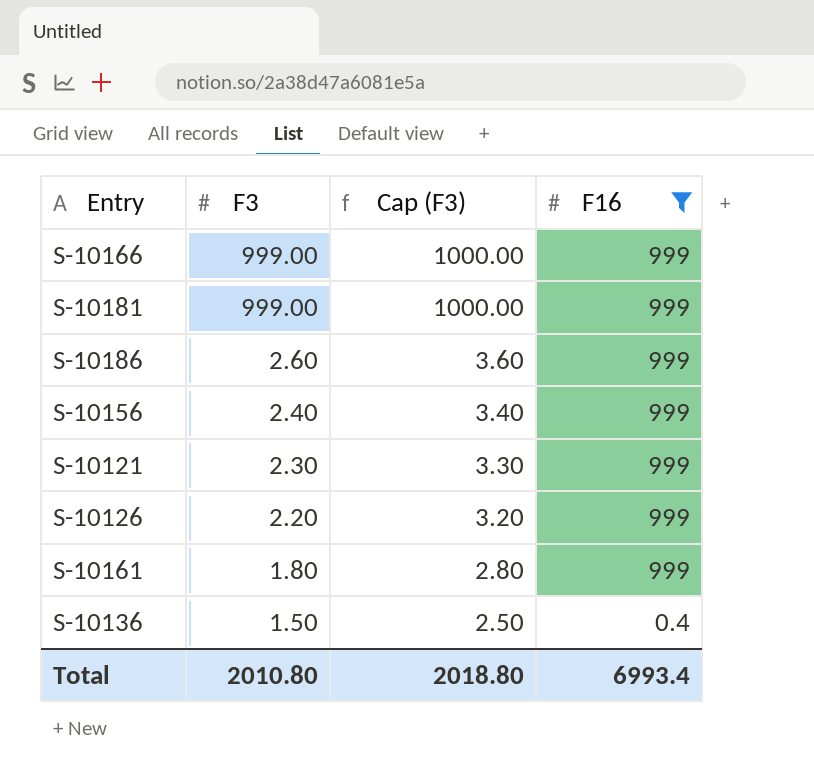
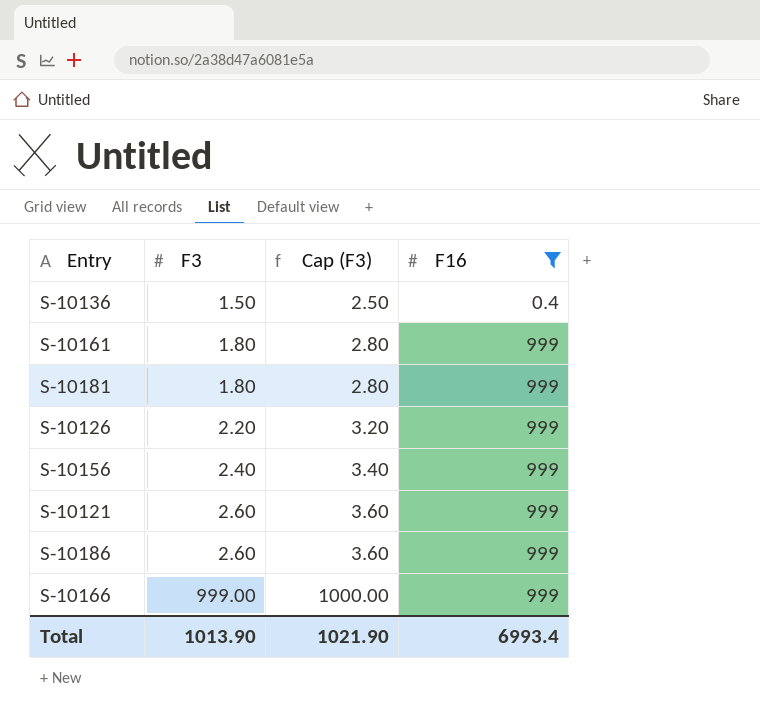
row order: F3 descending -> F3 ascending
S-10181 | F3: 999.00 -> 1.80
S-10181 | Cap (F3): 1000.00 -> 2.80
S-10121 | F3: 2.30 -> 2.60
S-10121 | Cap (F3): 3.30 -> 3.60
Total | F3: 2010.80 -> 1013.90
Total | Cap (F3): 2018.80 -> 1021.90

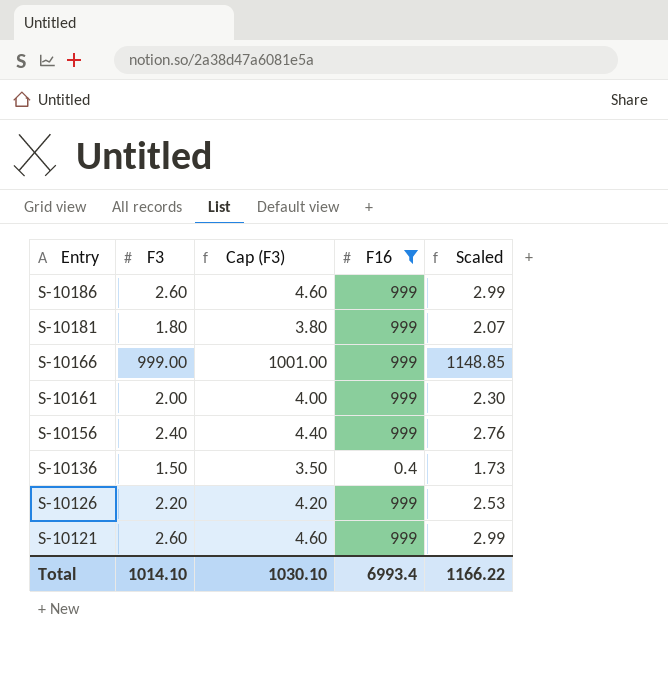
row order: F3 ascending -> Entry descending
column Cap (F3) | formula: [F3] + 1 -> [F3] + 2
column Scaled | formula: none -> [F3] * 1.15
S-10161 | F3: 1.80 -> 2.00
Total | F3: 1013.90 -> 1014.10
Total | Cap (F3): 1021.90 -> 1030.10

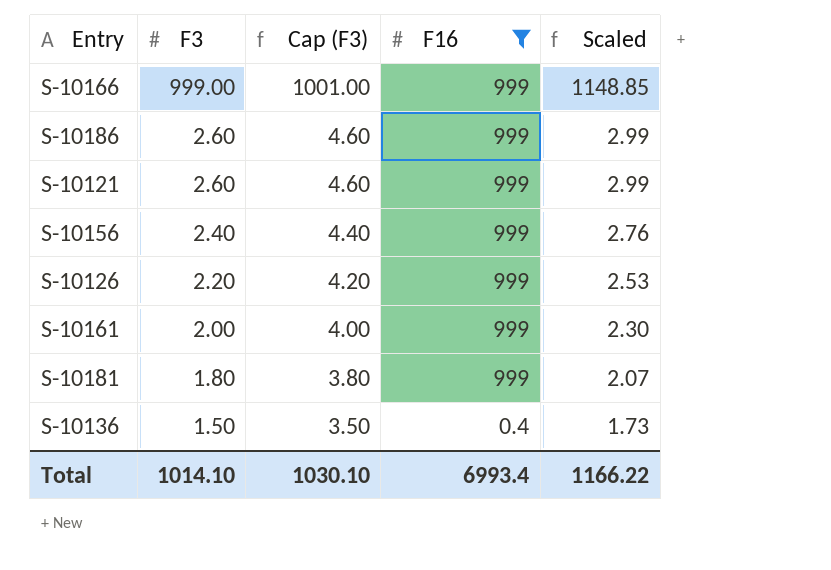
row order: Entry descending -> F3 descending

